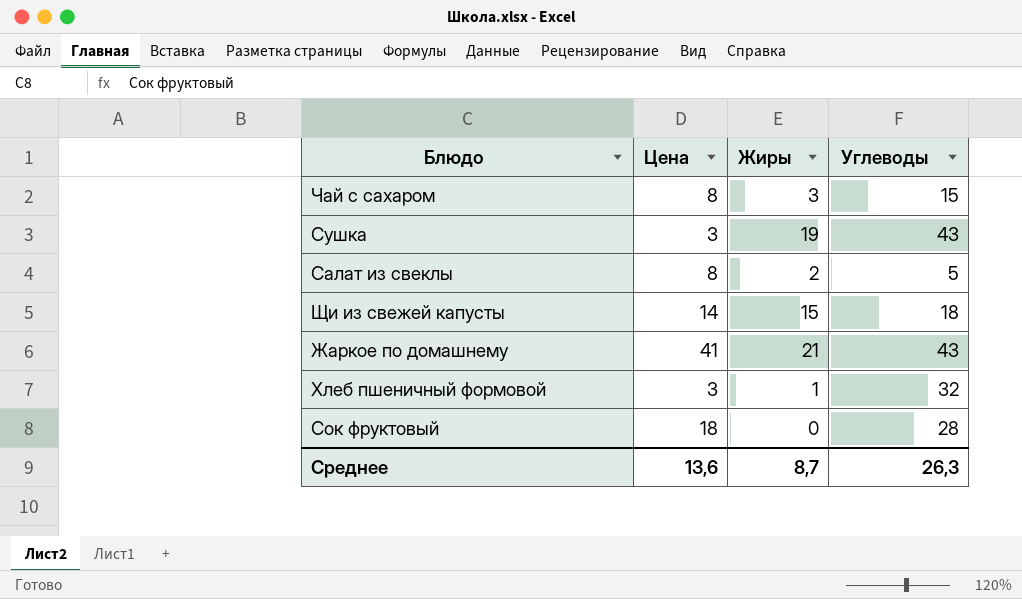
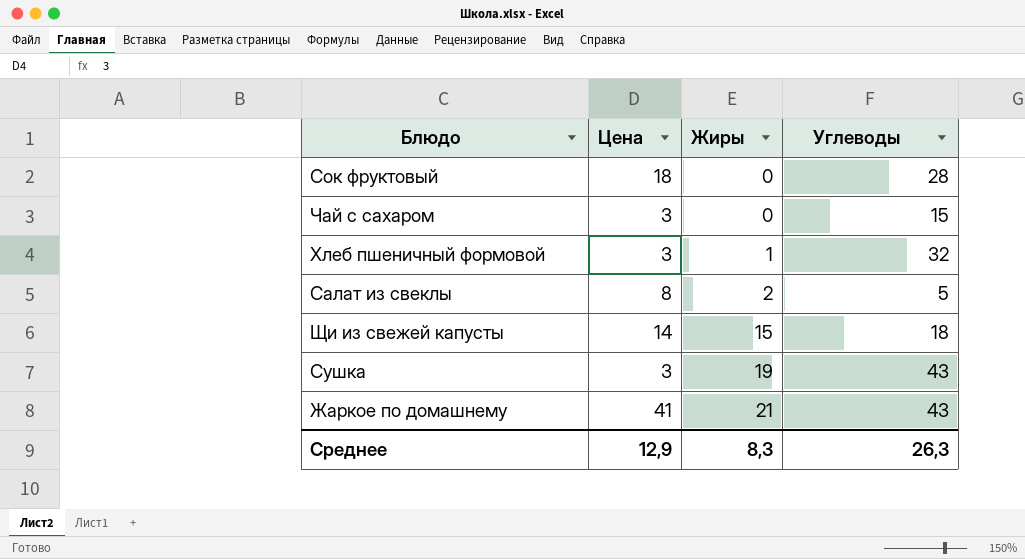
row order: none -> Жиры ascending
Чай с сахаром | Цена: 8 -> 3
Чай с сахаром | Жиры: 3 -> 0
Среднее | Цена: 13,6 -> 12,9
Среднее | Жиры: 8,7 -> 8,3

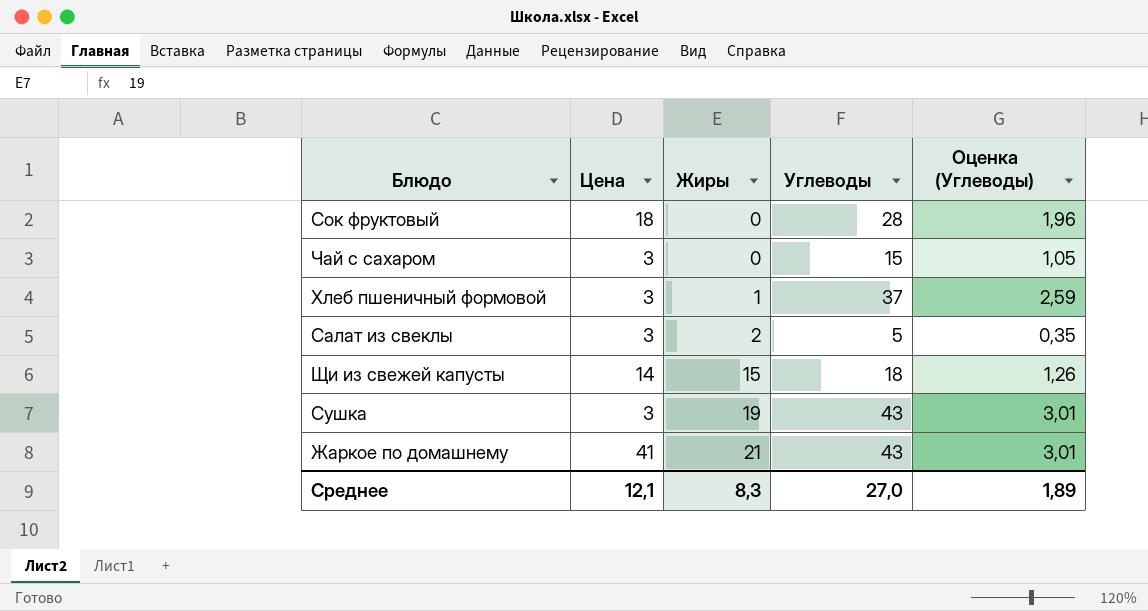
column Оценка (Углеводы) | formula: none -> [Углеводы] * 0,07
Хлеб пшеничный формовой | Углеводы: 32 -> 37
Салат из свеклы | Цена: 8 -> 3
Среднее | Цена: 12,9 -> 12,1
Среднее | Углеводы: 26,3 -> 27,0

